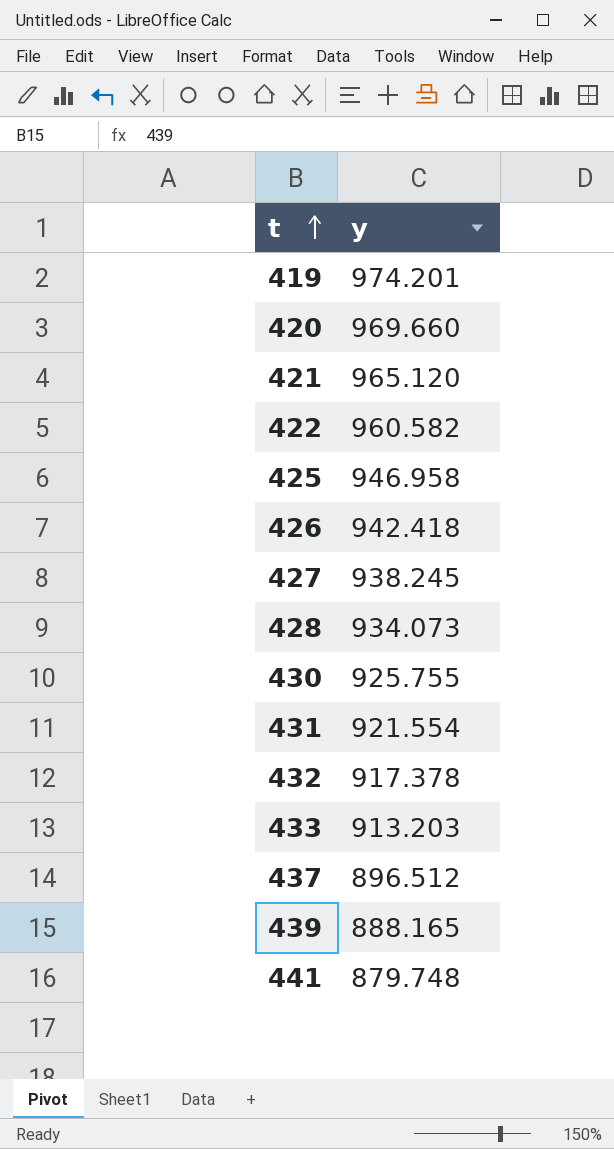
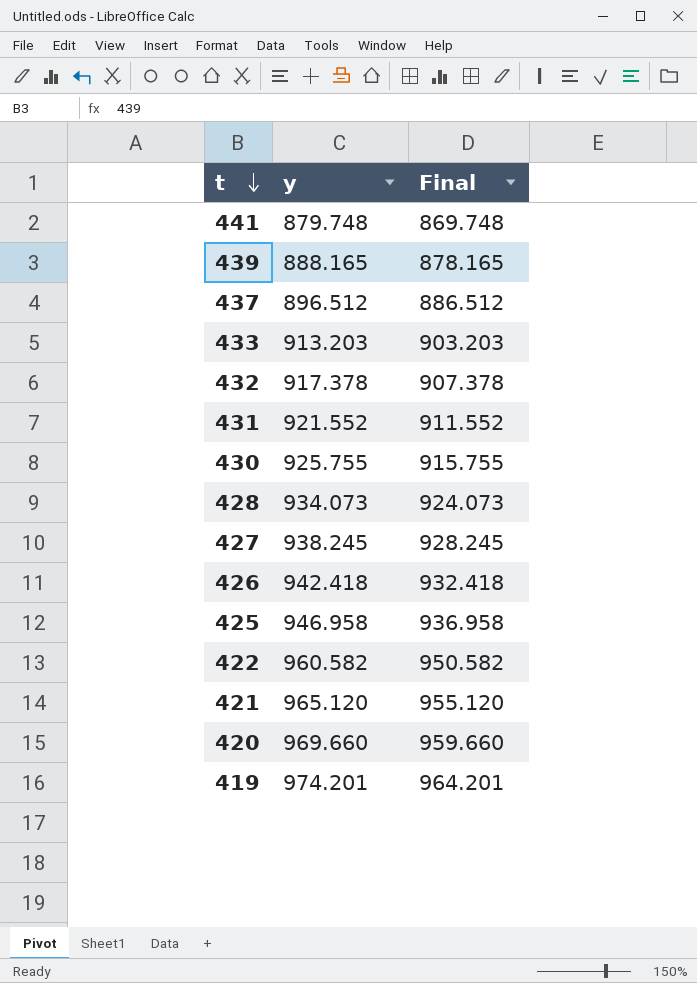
row order: t ascending -> t descending
column Final | formula: none -> [y] - 10
431 | y: 921.554 -> 921.552

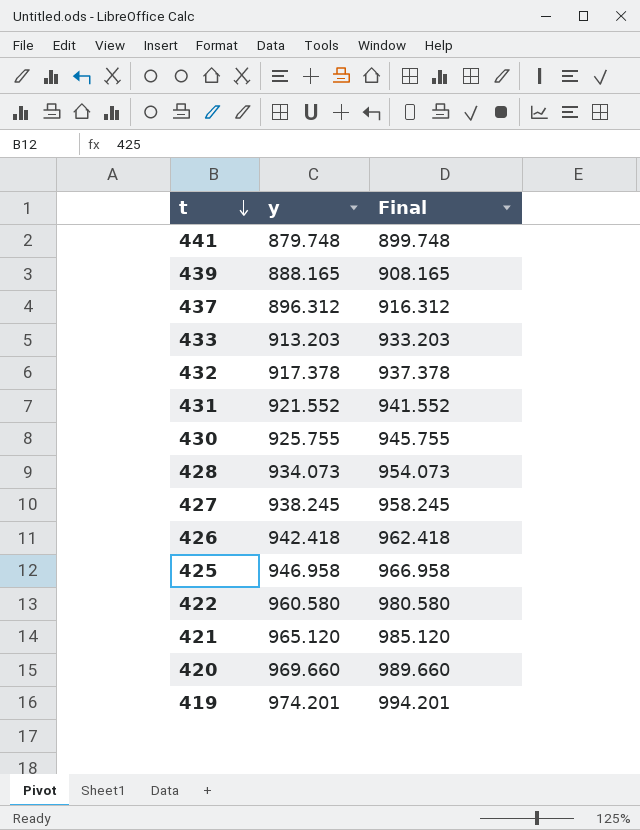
column Final | formula: [y] - 10 -> [y] + 20
437 | y: 896.512 -> 896.312
422 | y: 960.582 -> 960.580

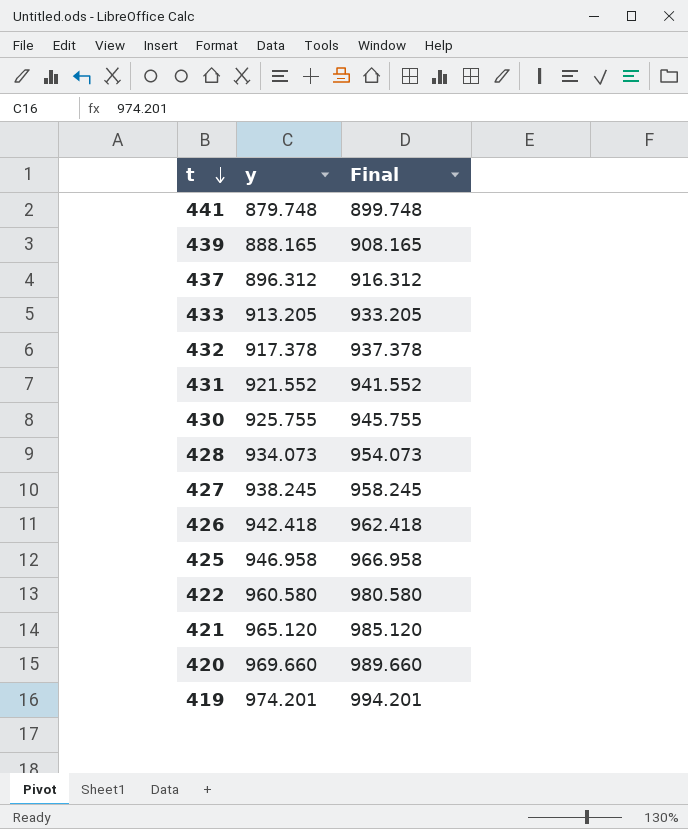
433 | y: 913.203 -> 913.205
433 | Final: 933.203 -> 933.205

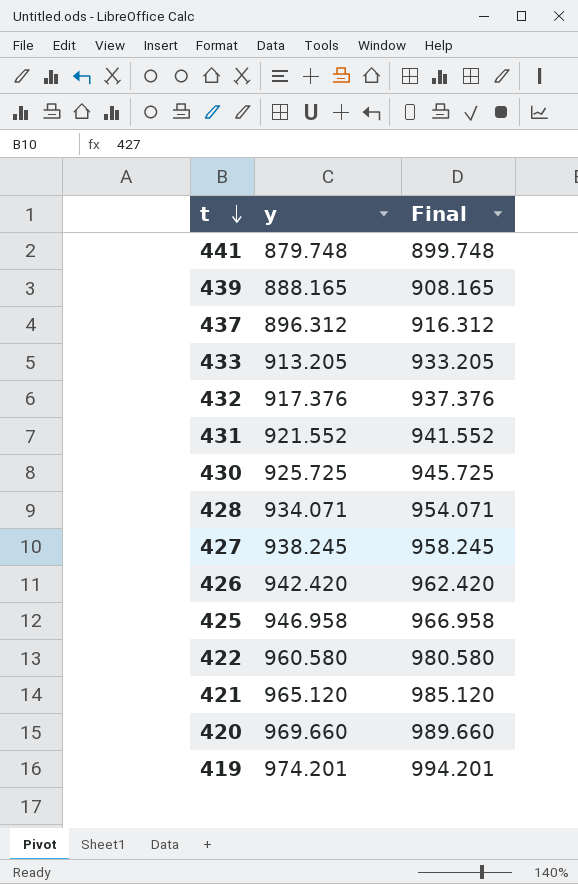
432 | y: 917.378 -> 917.376
432 | Final: 937.378 -> 937.376
430 | y: 925.755 -> 925.725
430 | Final: 945.755 -> 945.725
428 | y: 934.073 -> 934.071
428 | Final: 954.073 -> 954.071
426 | y: 942.418 -> 942.420
426 | Final: 962.418 -> 962.420

